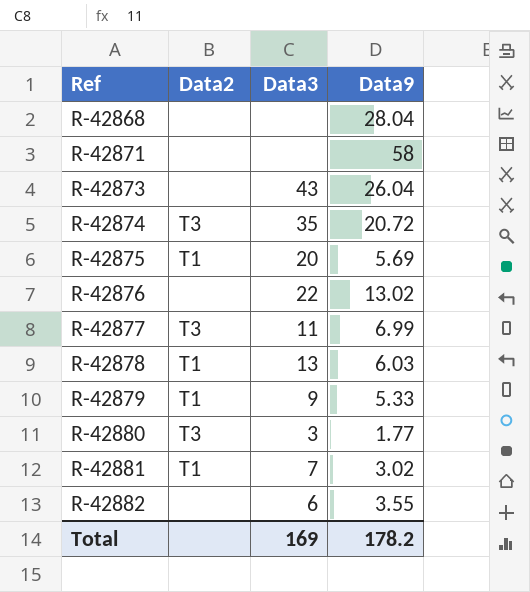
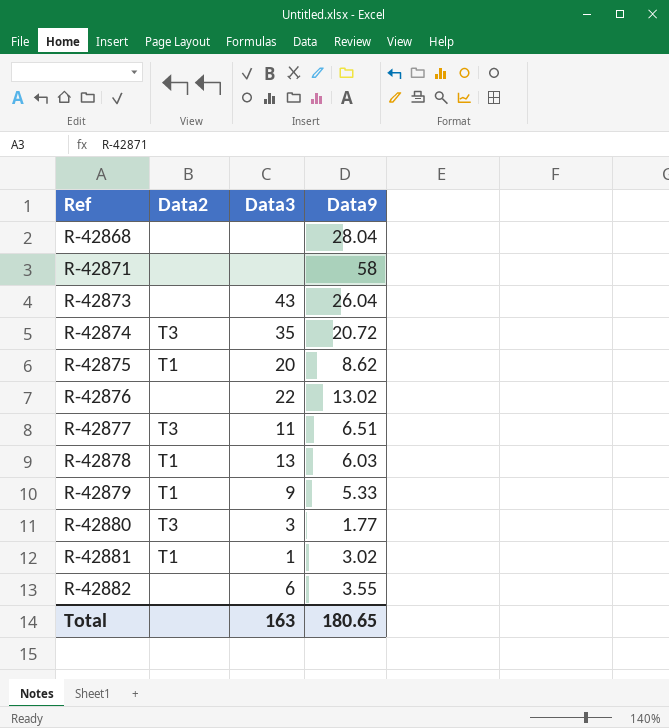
R-42875 | Data9: 5.69 -> 8.62
R-42877 | Data9: 6.99 -> 6.51
R-42881 | Data3: 7 -> 1
Total | Data3: 169 -> 163
Total | Data9: 178.2 -> 180.65

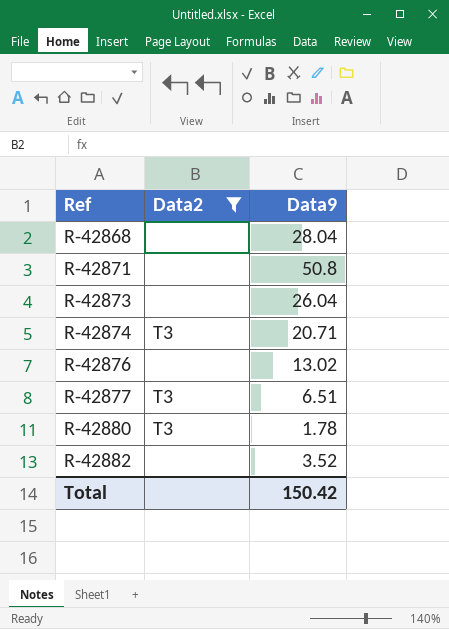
filter: none -> Data2 != T1
column Data3 | position: 3 -> none
R-42871 | Data9: 58 -> 50.8
R-42874 | Data9: 20.72 -> 20.71
R-42880 | Data9: 1.77 -> 1.78
R-42882 | Data9: 3.55 -> 3.52
Total | Data9: 180.65 -> 150.42

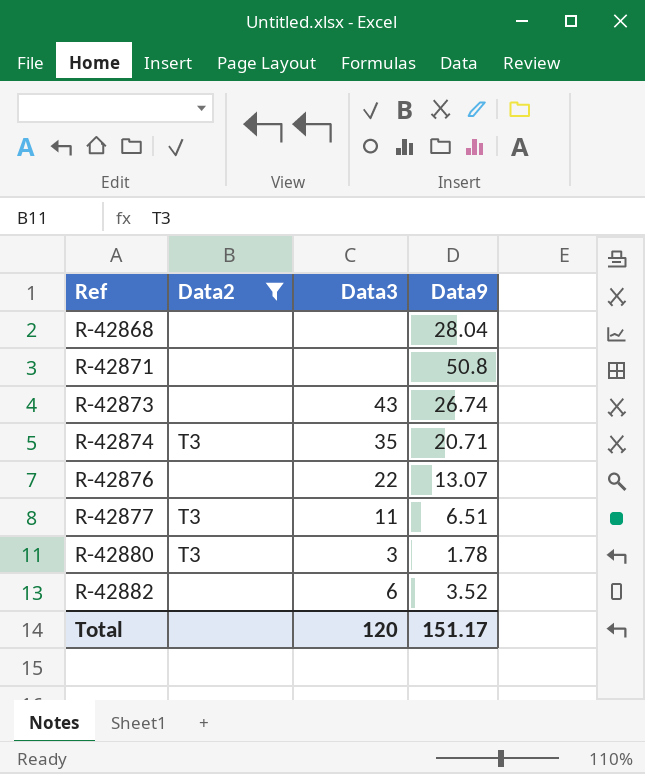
column Data3 | position: none -> 3
R-42873 | Data9: 26.04 -> 26.74
R-42876 | Data9: 13.02 -> 13.07
Total | Data9: 150.42 -> 151.17

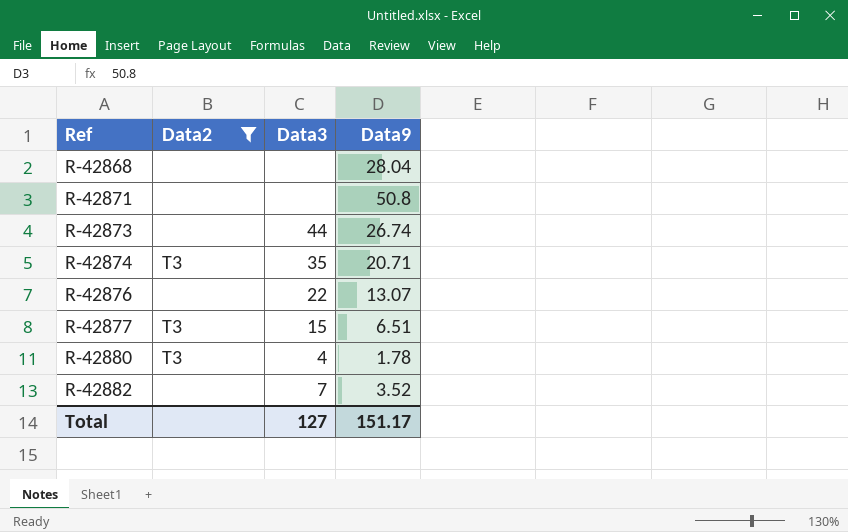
R-42873 | Data3: 43 -> 44
R-42877 | Data3: 11 -> 15
R-42880 | Data3: 3 -> 4
R-42882 | Data3: 6 -> 7
Total | Data3: 120 -> 127

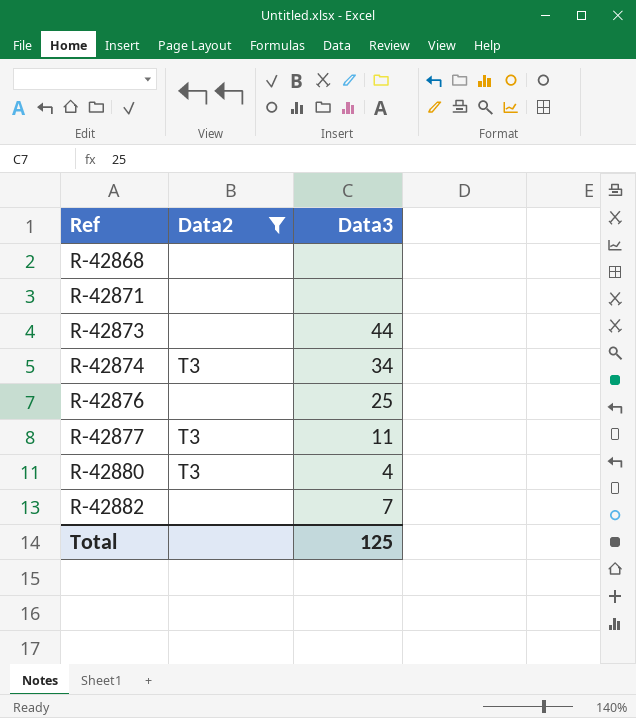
column Data9 | position: 4 -> none
R-42874 | Data3: 35 -> 34
R-42876 | Data3: 22 -> 25
R-42877 | Data3: 15 -> 11
Total | Data3: 127 -> 125

